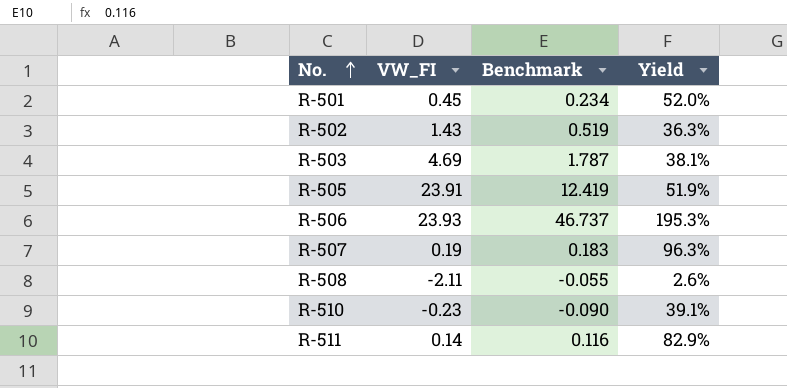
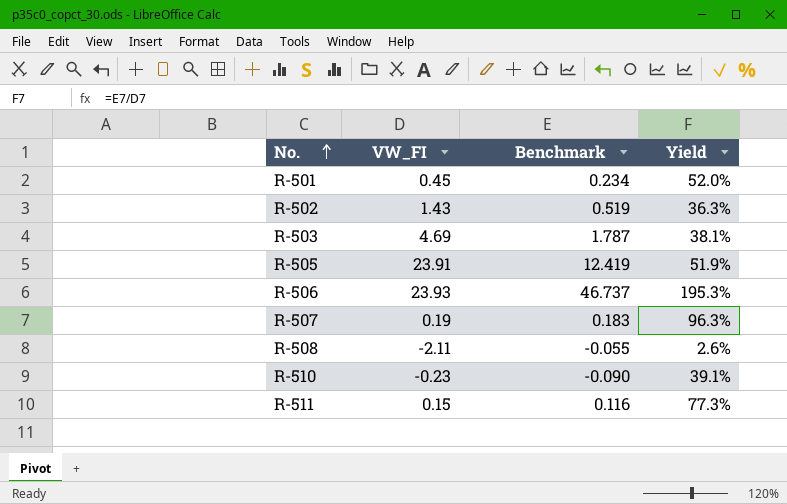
R-511 | VW_FI: 0.14 -> 0.15
R-511 | Yield: 82.9% -> 77.3%

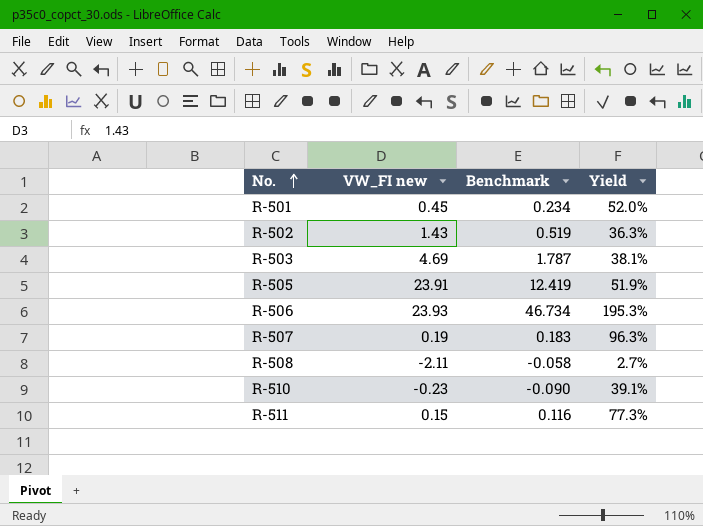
column name: VW_FI -> VW_FI new
R-506 | Benchmark: 46.737 -> 46.734
R-508 | Benchmark: -0.055 -> -0.058
R-508 | Yield: 2.6% -> 2.7%

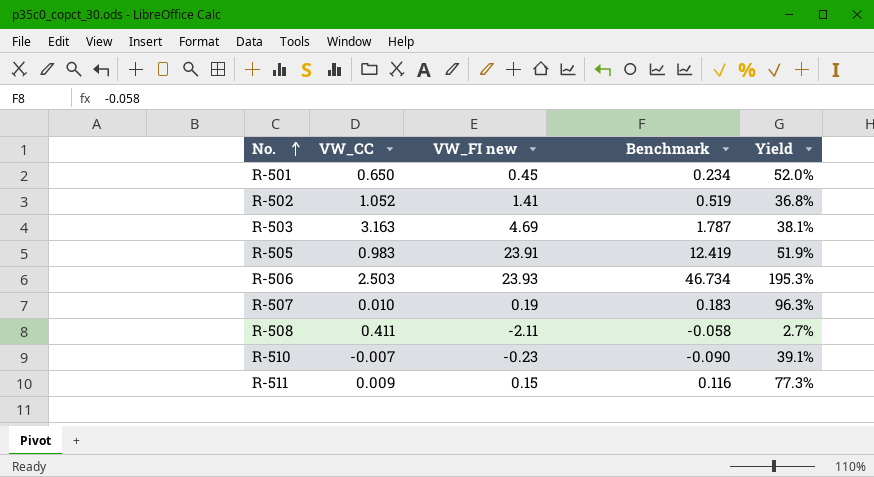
column VW_CC | position: none -> 2
R-502 | VW_FI new: 1.43 -> 1.41
R-502 | Yield: 36.3% -> 36.8%

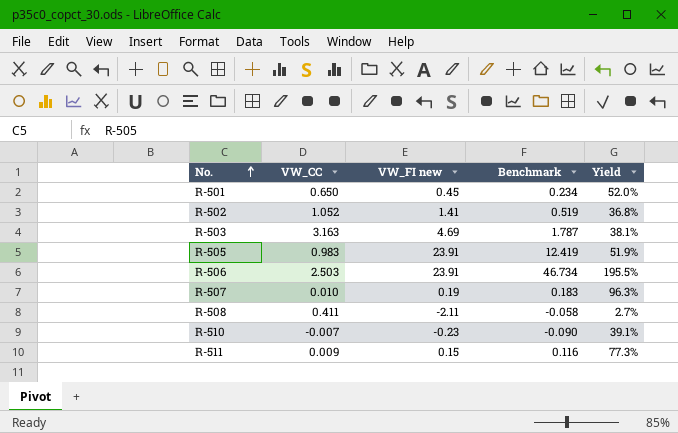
R-506 | VW_FI new: 23.93 -> 23.91
R-506 | Yield: 195.3% -> 195.5%

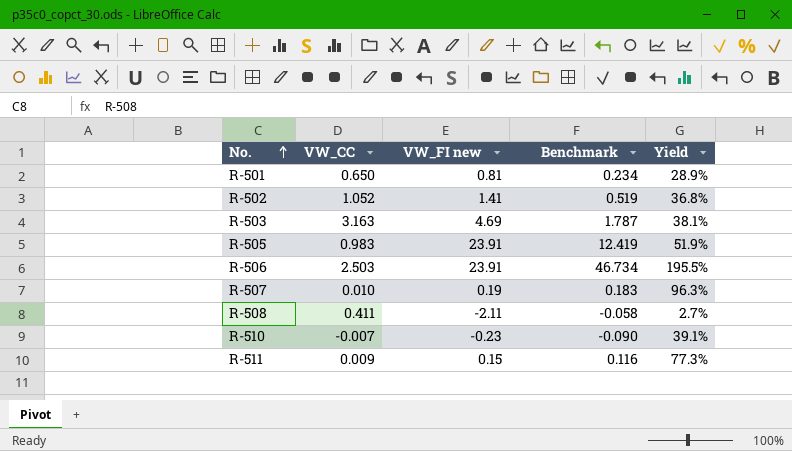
R-501 | VW_FI new: 0.45 -> 0.81
R-501 | Yield: 52.0% -> 28.9%

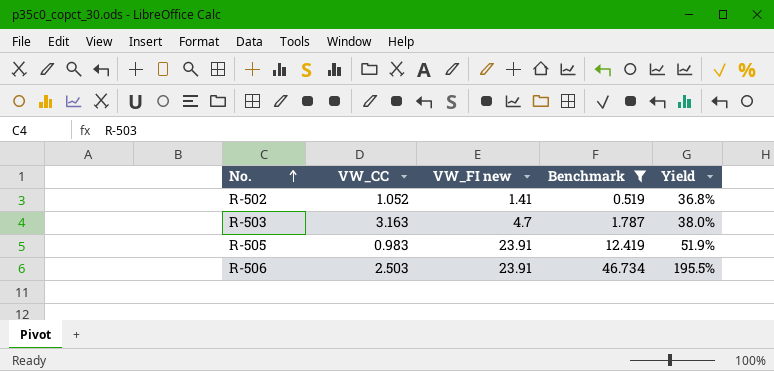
filter: none -> Benchmark >= 0.519
R-503 | VW_FI new: 4.69 -> 4.7
R-503 | Yield: 38.1% -> 38.0%

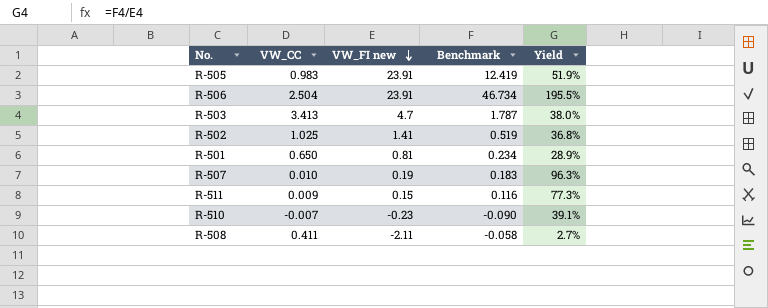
filter: Benchmark >= 0.519 -> none
row order: No. ascending -> VW_FI new descending
R-506 | VW_CC: 2.503 -> 2.504
R-503 | VW_CC: 3.163 -> 3.413
R-502 | VW_CC: 1.052 -> 1.025

